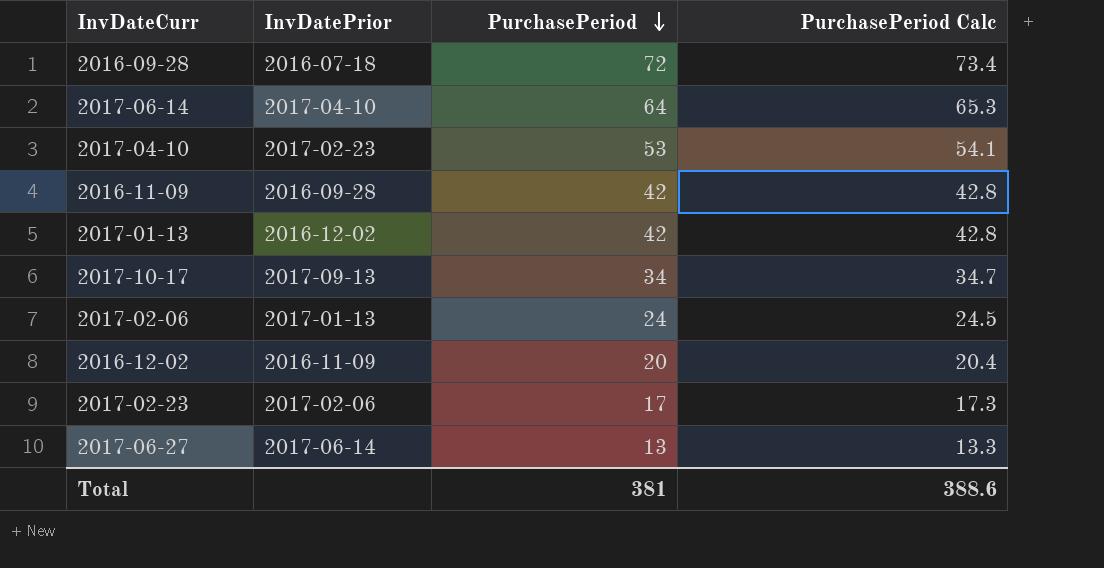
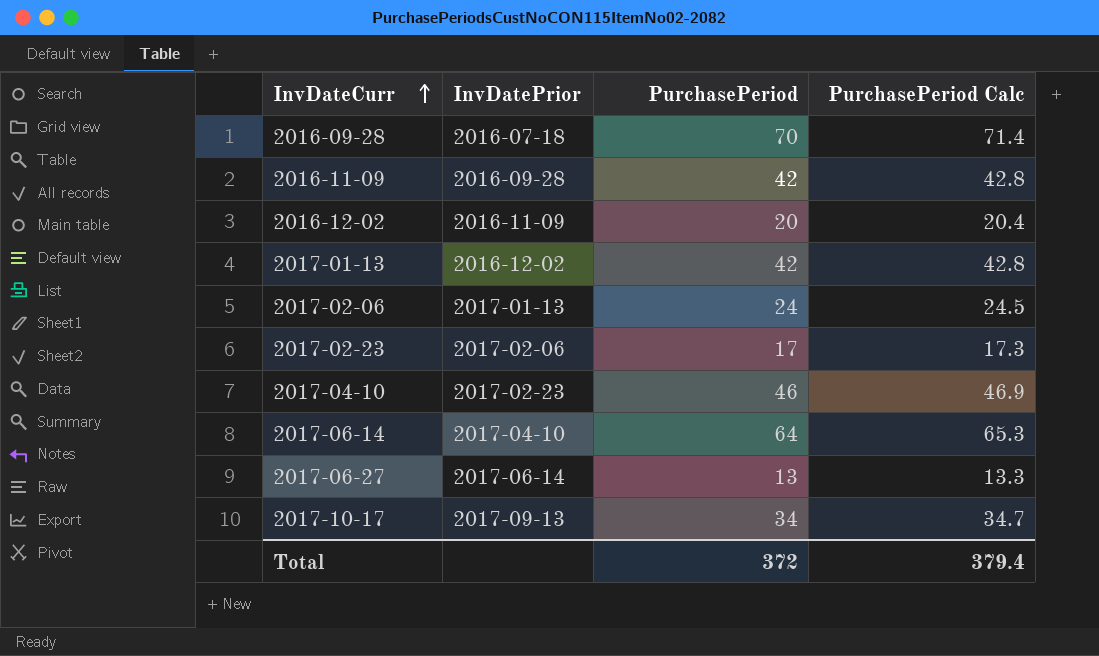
row order: PurchasePeriod descending -> InvDateCurr ascending
2016-09-28 | PurchasePeriod: 72 -> 70
2016-09-28 | PurchasePeriod Calc: 73.4 -> 71.4
2017-04-10 | PurchasePeriod: 53 -> 46
2017-04-10 | PurchasePeriod Calc: 54.1 -> 46.9
Total | PurchasePeriod: 381 -> 372
Total | PurchasePeriod Calc: 388.6 -> 379.4

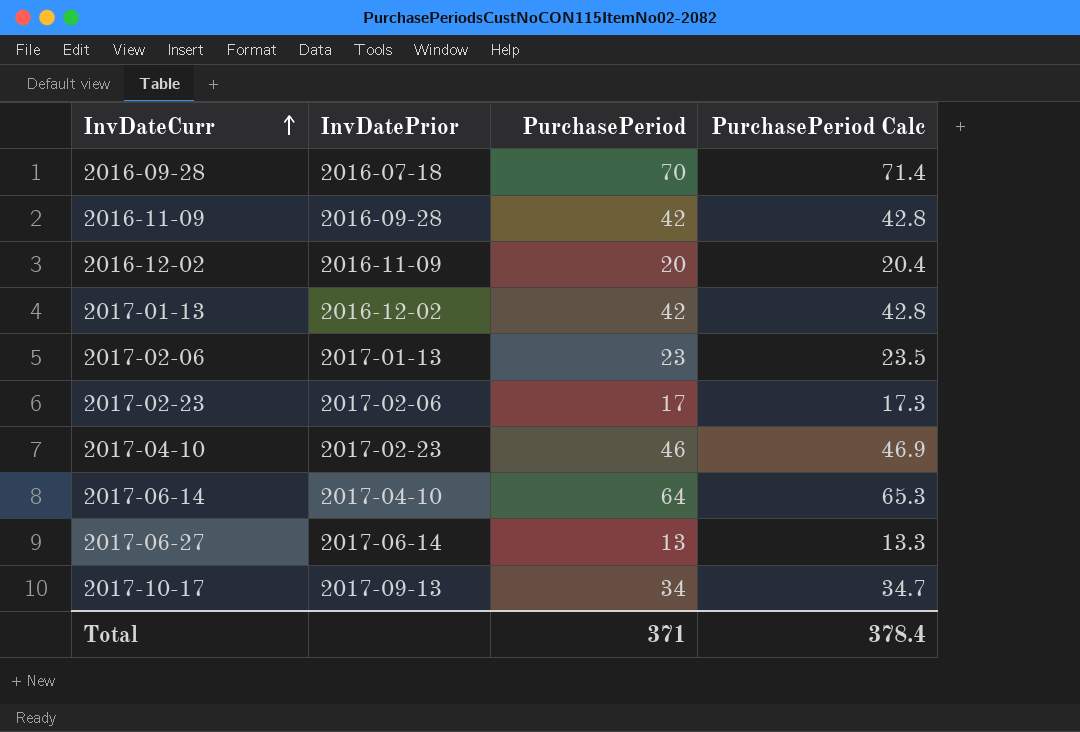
2017-02-06 | PurchasePeriod: 24 -> 23
2017-02-06 | PurchasePeriod Calc: 24.5 -> 23.5
Total | PurchasePeriod: 372 -> 371
Total | PurchasePeriod Calc: 379.4 -> 378.4

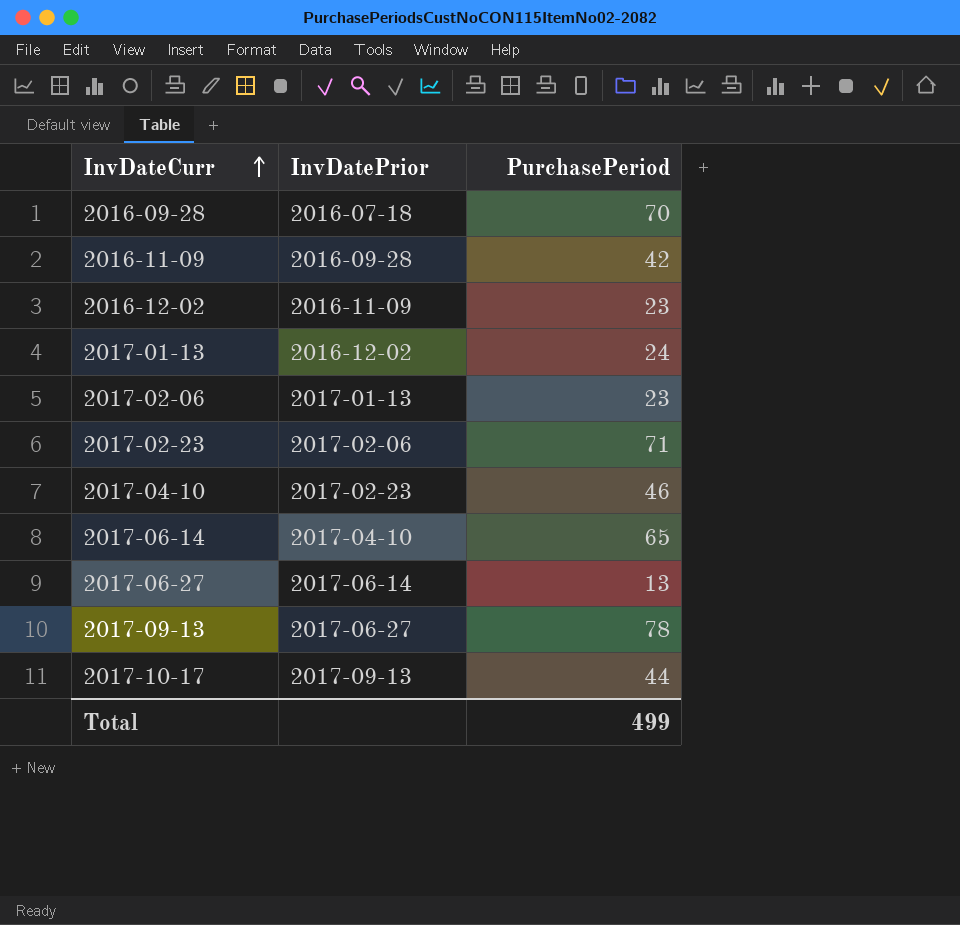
column PurchasePeriod Calc | formula: [PurchasePeriod] * 1.02 -> none
2016-12-02 | PurchasePeriod: 20 -> 23
2017-01-13 | PurchasePeriod: 42 -> 24
2017-02-23 | PurchasePeriod: 17 -> 71
2017-06-14 | PurchasePeriod: 64 -> 65
row 2017-09-13: none -> 2017-06-27 | 78
2017-10-17 | PurchasePeriod: 34 -> 44
Total | PurchasePeriod: 371 -> 499

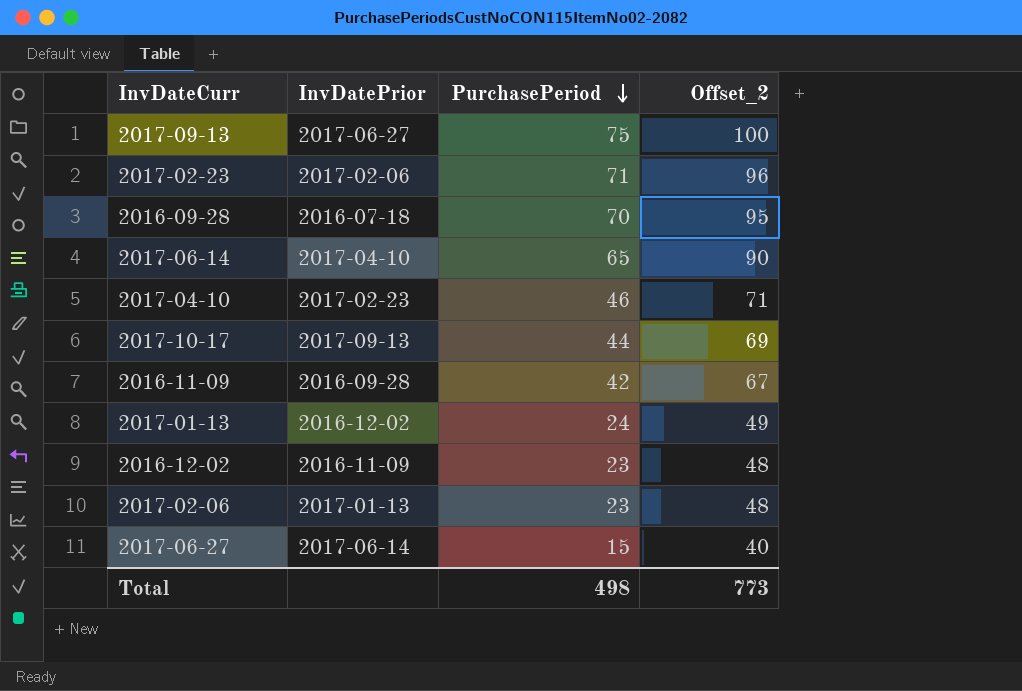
row order: InvDateCurr ascending -> PurchasePeriod descending
column Offset_2 | formula: none -> [PurchasePeriod] + 25
2017-09-13 | PurchasePeriod: 78 -> 75
2017-06-27 | PurchasePeriod: 13 -> 15
Total | PurchasePeriod: 499 -> 498

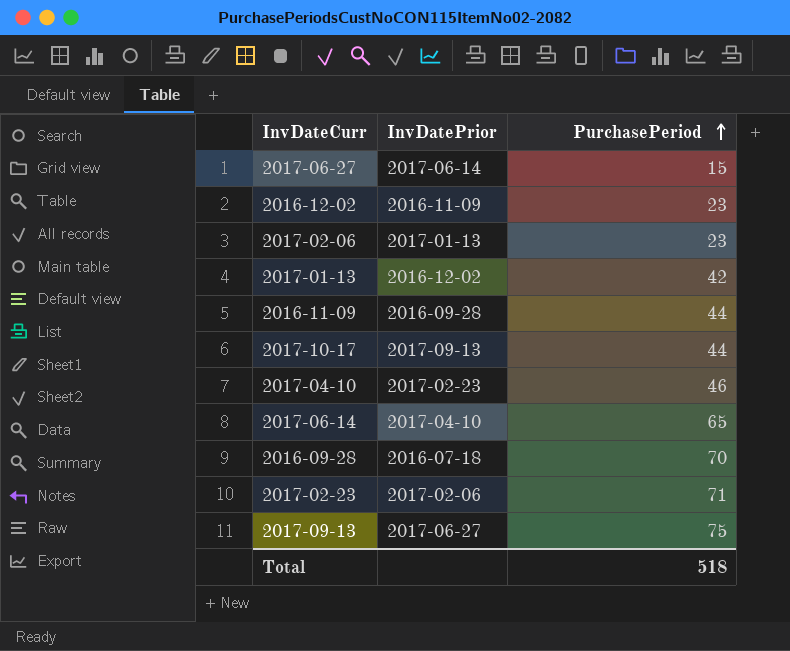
row order: PurchasePeriod descending -> PurchasePeriod ascending
column Offset_2 | formula: [PurchasePeriod] + 25 -> none
2017-01-13 | PurchasePeriod: 24 -> 42
2016-11-09 | PurchasePeriod: 42 -> 44
Total | PurchasePeriod: 498 -> 518

